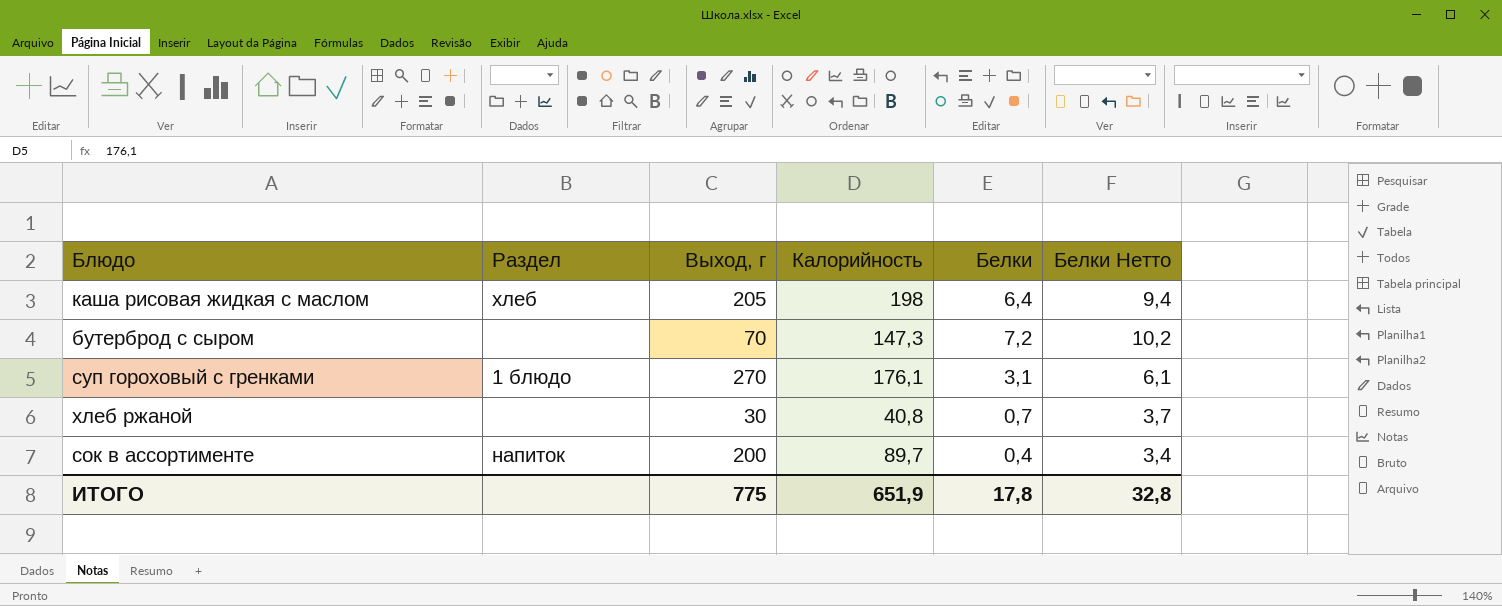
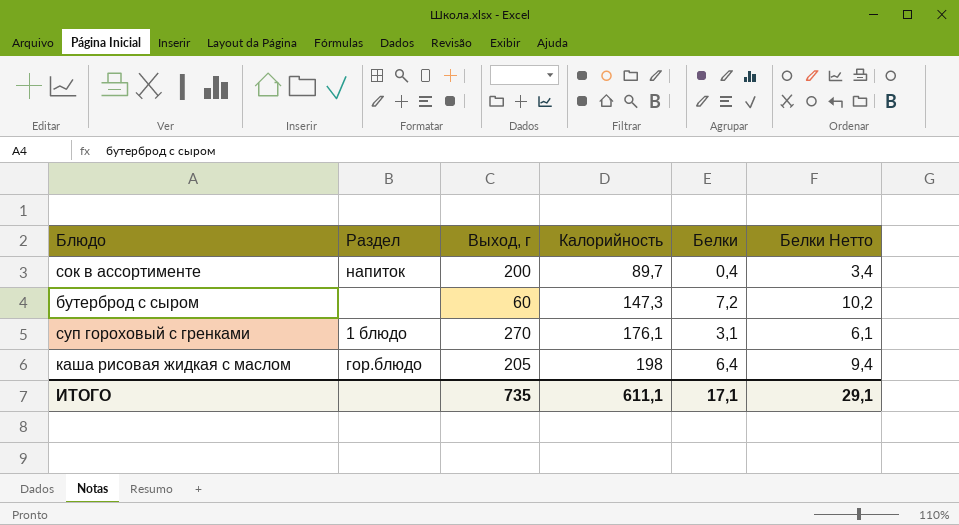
row order: none -> Калорийность ascending
row хлеб ржаной: none | 30 | 40,8 | 0,7 | 3,7 -> none
бутерброд с сыром | Выход, г: 70 -> 60
каша рисовая жидкая с маслом | Раздел: хлеб -> гор.блюдо
ИТОГО | Выход, г: 775 -> 735
ИТОГО | Калорийность: 651,9 -> 611,1
ИТОГО | Белки: 17,8 -> 17,1
ИТОГО | Белки Нетто: 32,8 -> 29,1

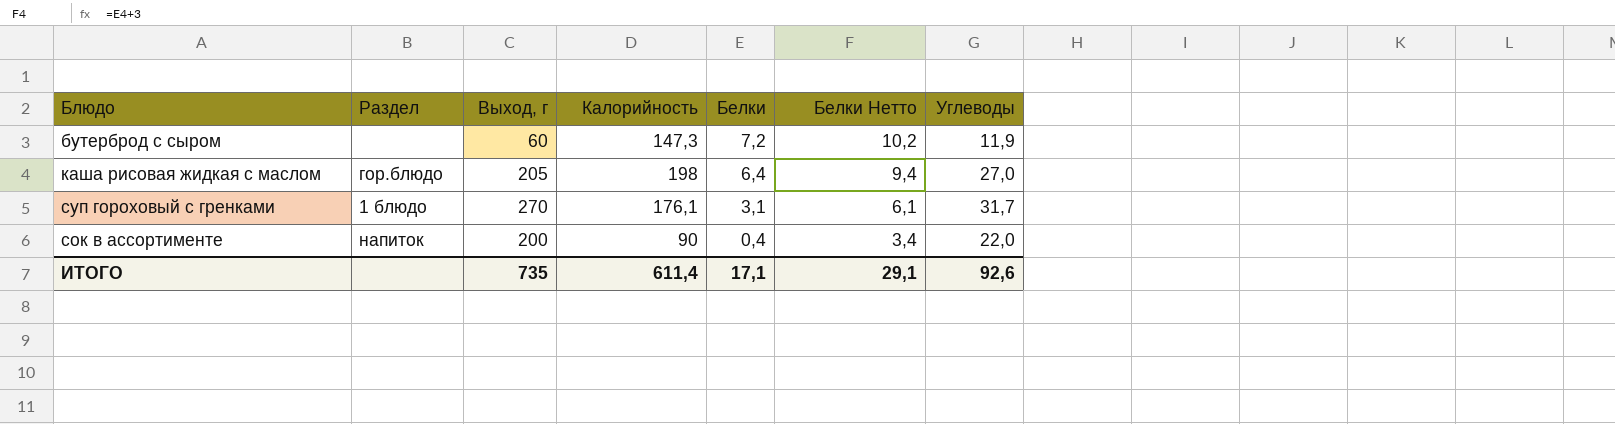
row order: Калорийность ascending -> Белки descending
column Углеводы | position: none -> 7
сок в ассортименте | Калорийность: 89,7 -> 90
ИТОГО | Калорийность: 611,1 -> 611,4

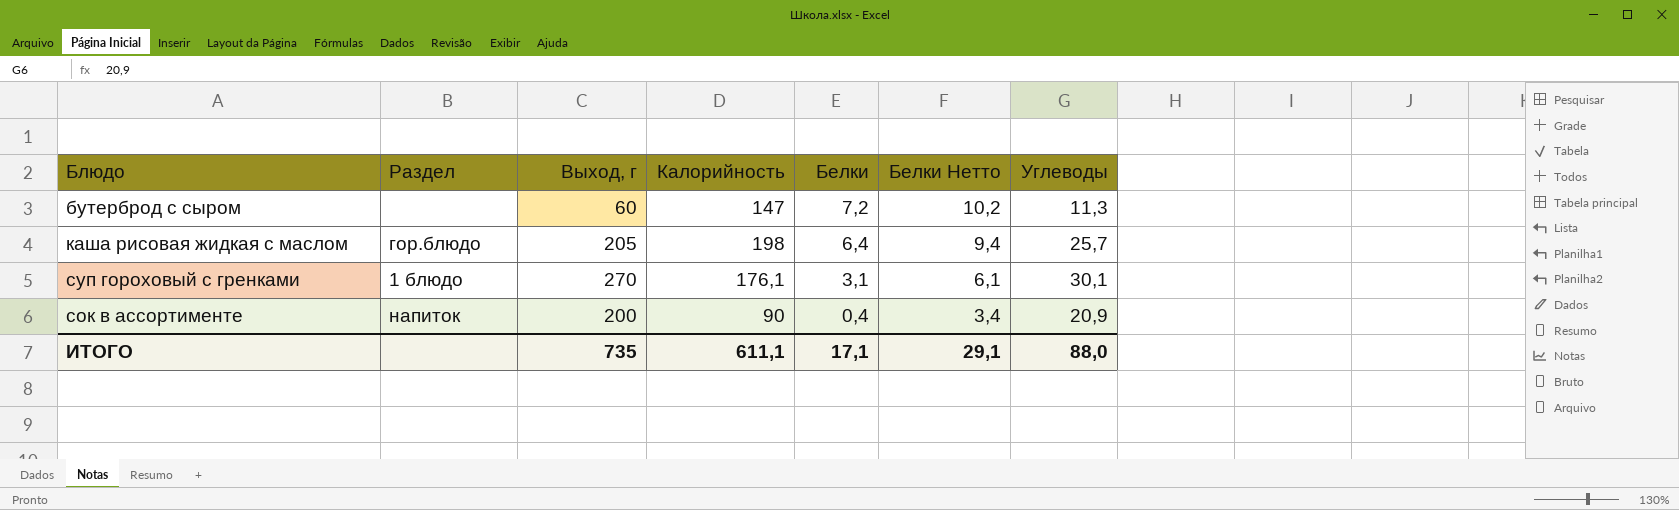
бутерброд с сыром | Калорийность: 147,3 -> 147
бутерброд с сыром | Углеводы: 11,9 -> 11,3
каша рисовая жидкая с маслом | Углеводы: 27,0 -> 25,7
суп гороховый с гренками | Углеводы: 31,7 -> 30,1
сок в ассортименте | Углеводы: 22,0 -> 20,9
ИТОГО | Калорийность: 611,4 -> 611,1
ИТОГО | Углеводы: 92,6 -> 88,0

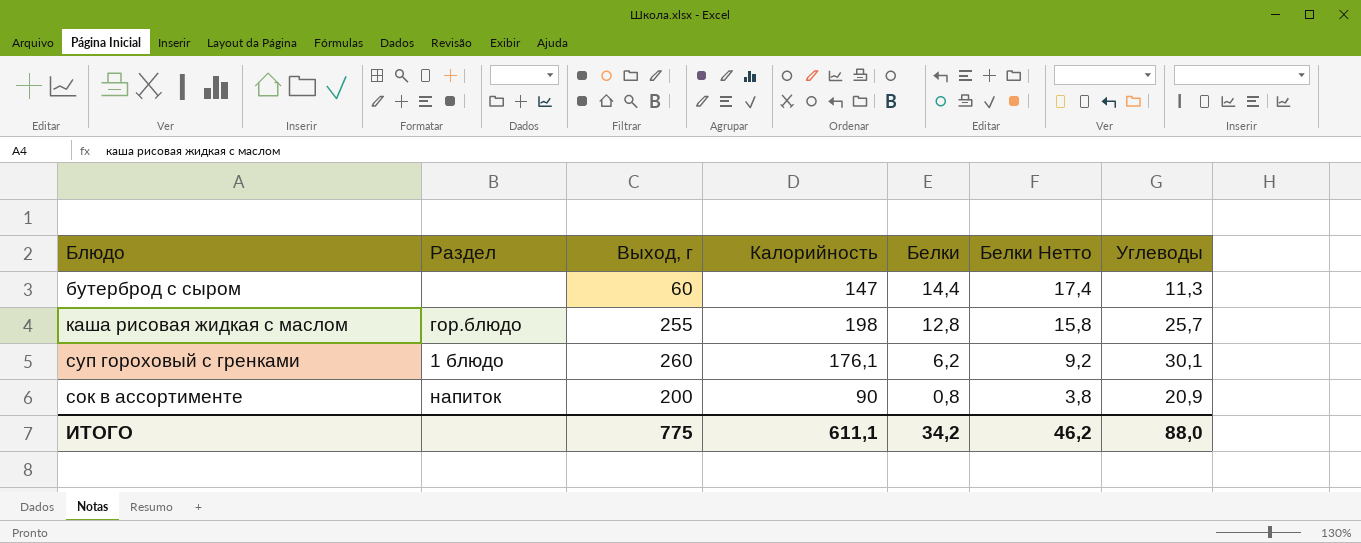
бутерброд с сыром | Белки: 7,2 -> 14,4
бутерброд с сыром | Белки Нетто: 10,2 -> 17,4
каша рисовая жидкая с маслом | Выход, г: 205 -> 255
каша рисовая жидкая с маслом | Белки: 6,4 -> 12,8
каша рисовая жидкая с маслом | Белки Нетто: 9,4 -> 15,8
суп гороховый с гренками | Выход, г: 270 -> 260
суп гороховый с гренками | Белки: 3,1 -> 6,2
суп гороховый с гренками | Белки Нетто: 6,1 -> 9,2
сок в ассортименте | Белки: 0,4 -> 0,8
сок в ассортименте | Белки Нетто: 3,4 -> 3,8
ИТОГО | Выход, г: 735 -> 775
ИТОГО | Белки: 17,1 -> 34,2
ИТОГО | Белки Нетто: 29,1 -> 46,2

